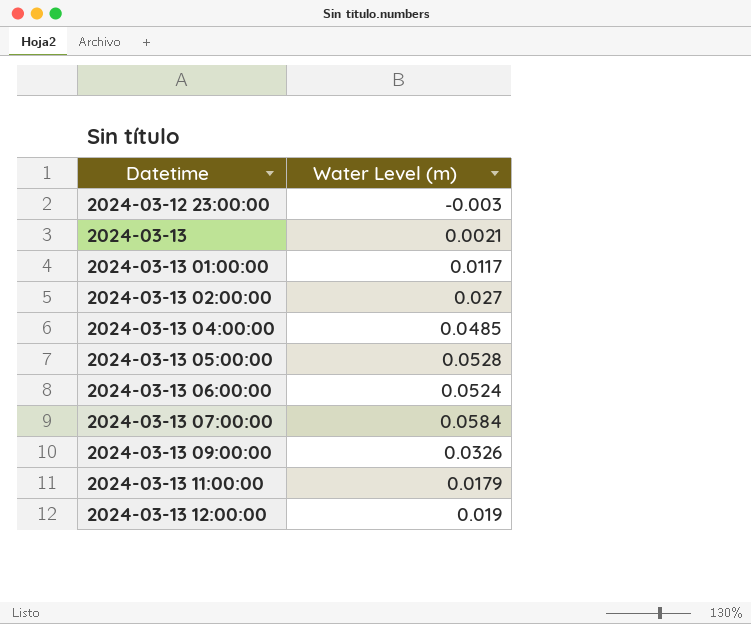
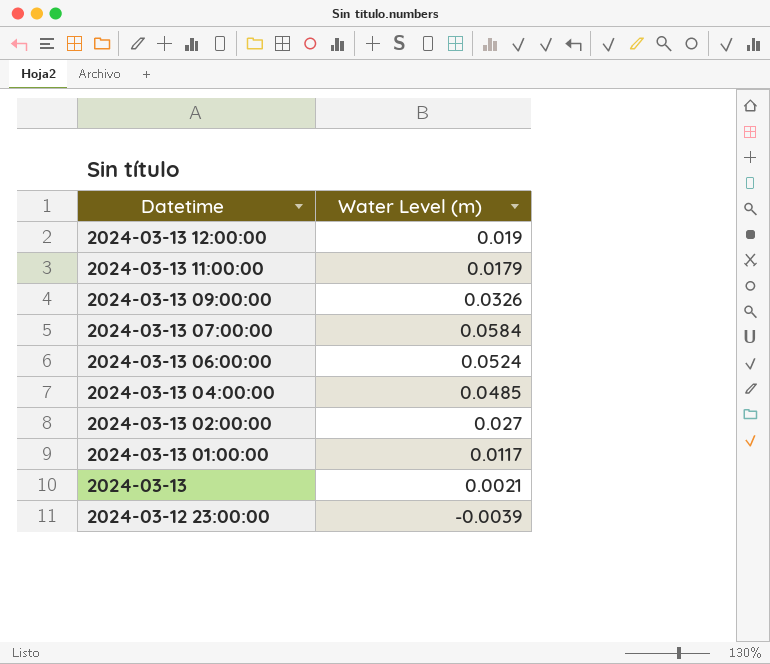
row order: Datetime ascending -> Datetime descending
row 2024-03-13 05:00:00: 0.0528 -> none
2024-03-12 23:00:00 | Water Level (m): -0.003 -> -0.0039

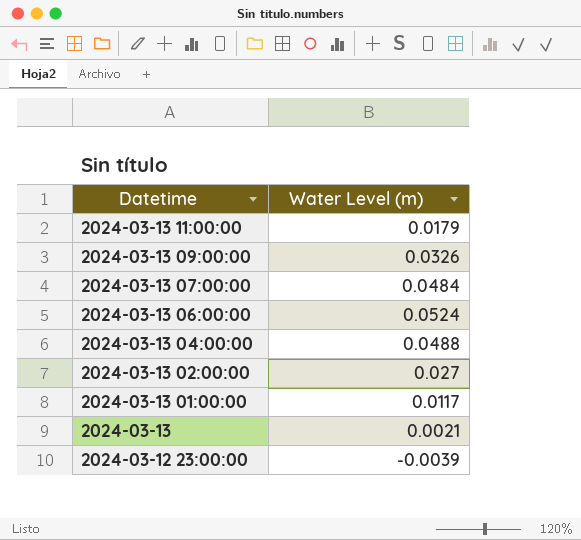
row 2024-03-13 12:00:00: 0.019 -> none
2024-03-13 07:00:00 | Water Level (m): 0.0584 -> 0.0484
2024-03-13 04:00:00 | Water Level (m): 0.0485 -> 0.0488

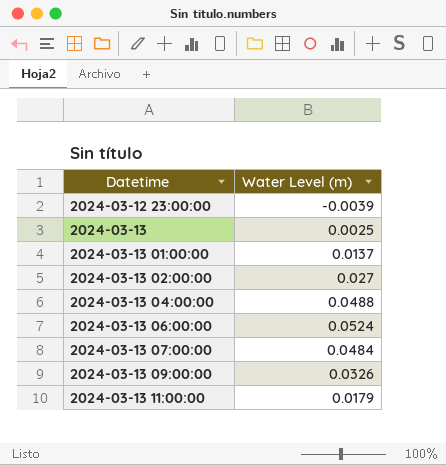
row order: Datetime descending -> Datetime ascending
2024-03-13 | Water Level (m): 0.0021 -> 0.0025
2024-03-13 01:00:00 | Water Level (m): 0.0117 -> 0.0137

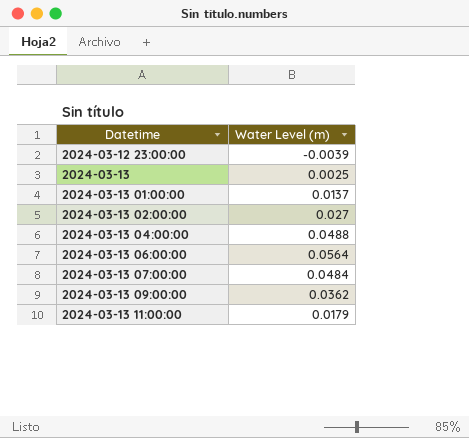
2024-03-13 06:00:00 | Water Level (m): 0.0524 -> 0.0564
2024-03-13 09:00:00 | Water Level (m): 0.0326 -> 0.0362

